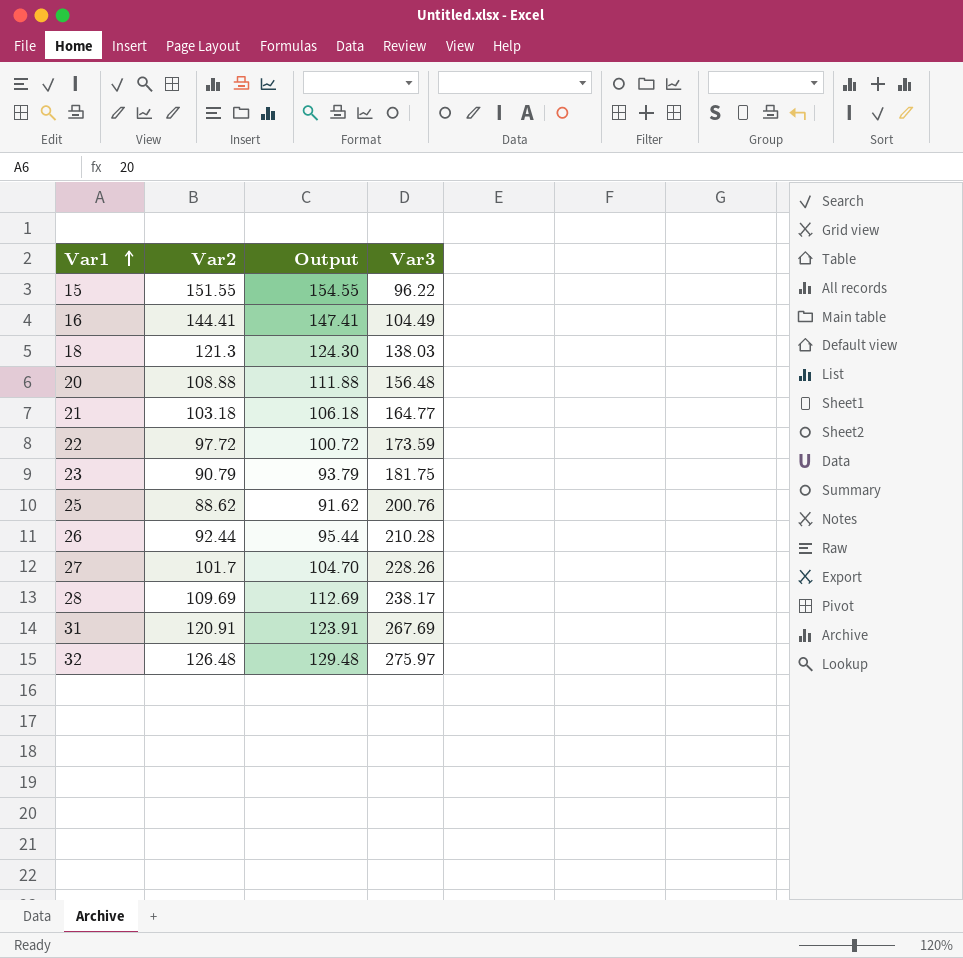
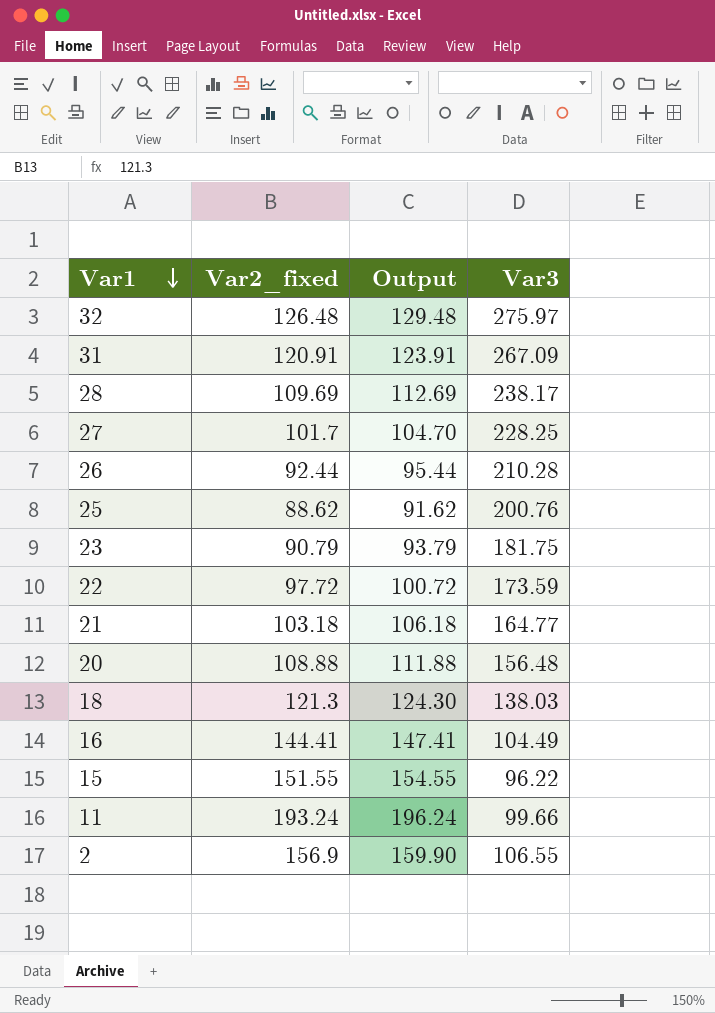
row order: Var1 ascending -> Var1 descending
column name: Var2 -> Var2_fixed
31 | Var3: 267.69 -> 267.09
27 | Var3: 228.26 -> 228.25
row 11: none -> 193.24 | 196.24 | 99.66
row 2: none -> 156.9 | 159.90 | 106.55

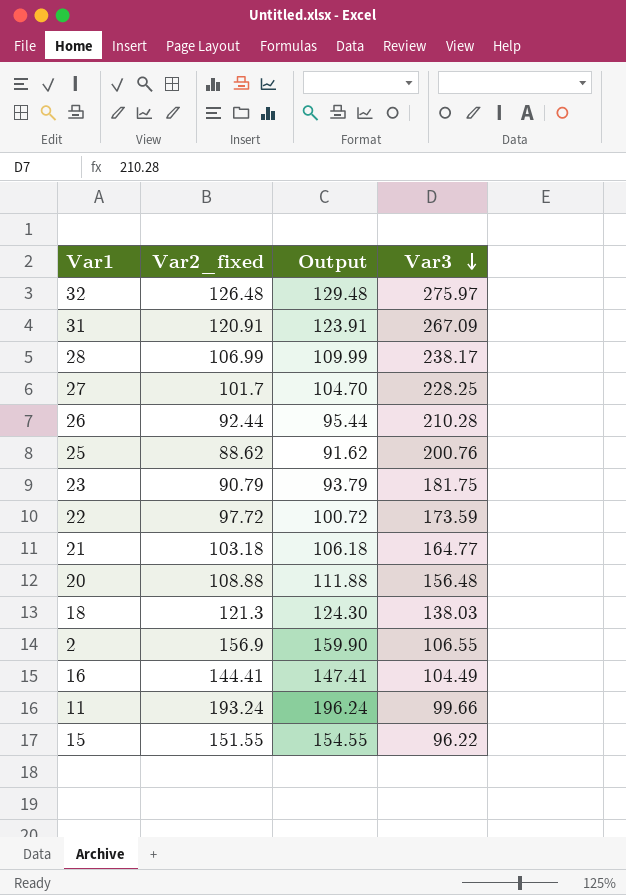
row order: Var1 descending -> Var3 descending
28 | Var2_fixed: 109.69 -> 106.99
28 | Output: 112.69 -> 109.99

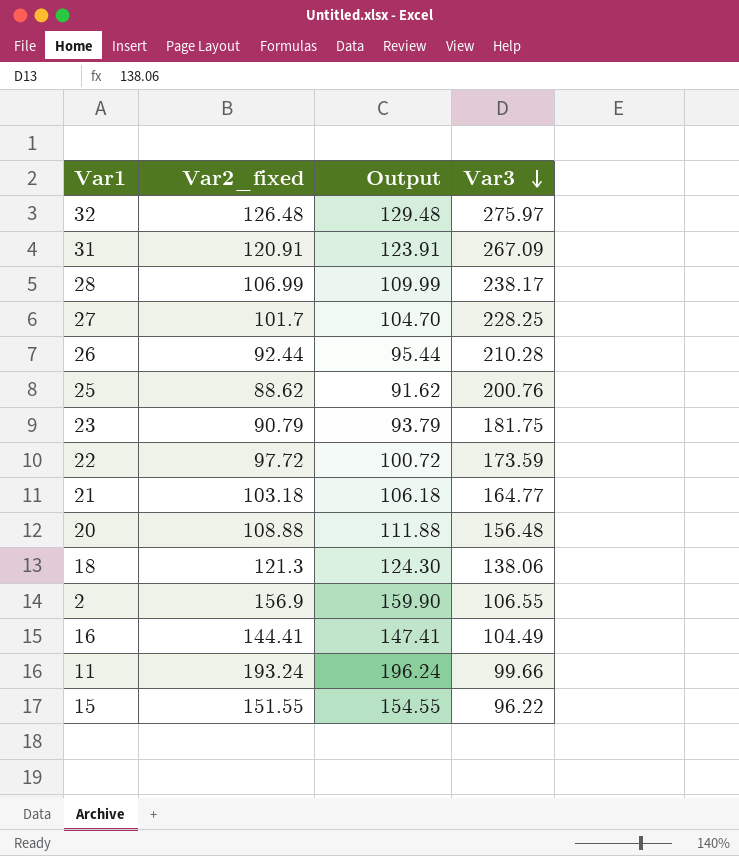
18 | Var3: 138.03 -> 138.06

